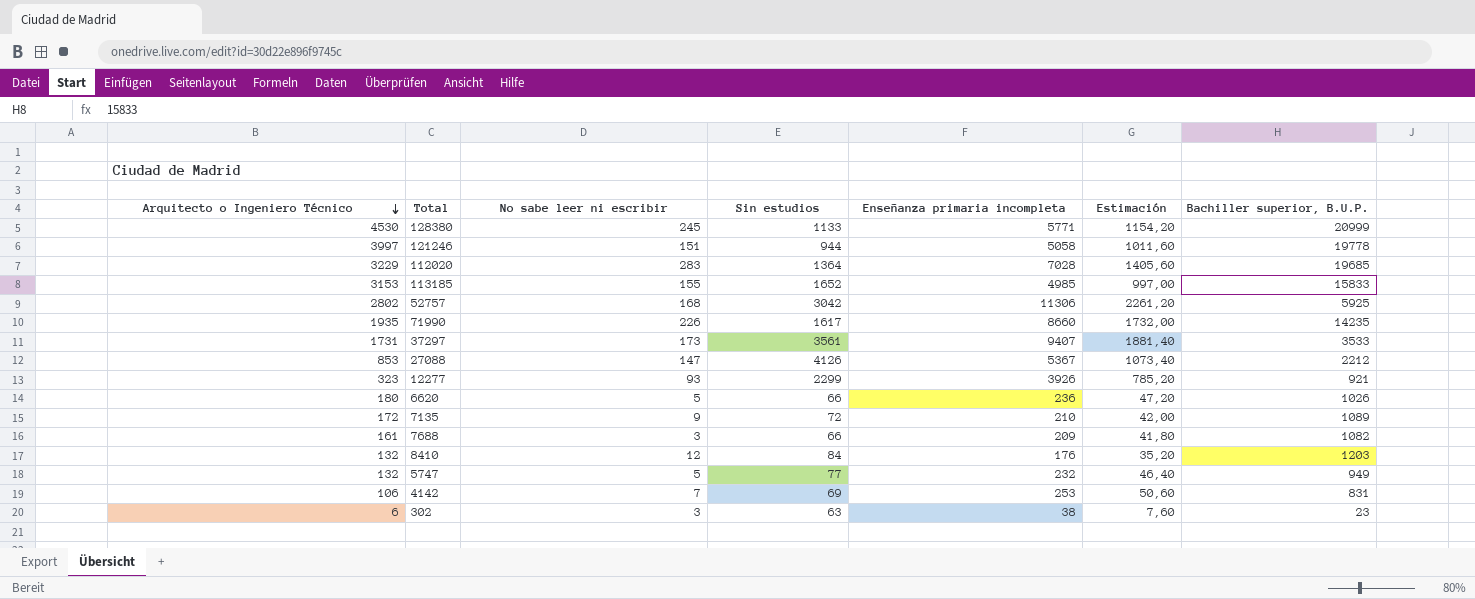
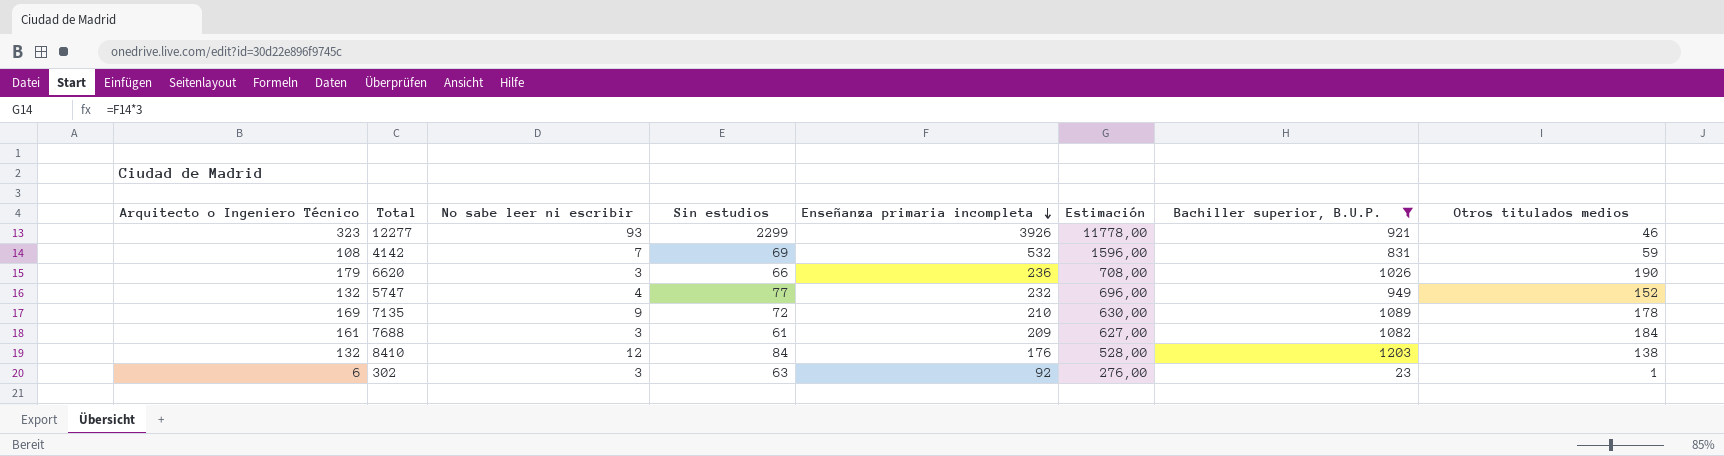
filter: none -> Bachiller superior, B.U.P. <= 1203
row order: Arquitecto o Ingeniero Técnico descending -> Enseñanza primaria incompleta descending
column Estimación | formula: [Enseñanza primaria incompleta] * 0,2 -> [Enseñanza primaria incompleta] * 3
column Otros titulados medios | position: none -> 8
4142 | Arquitecto o Ingeniero Técnico: 106 -> 108
4142 | Enseñanza primaria incompleta: 253 -> 532
6620 | Arquitecto o Ingeniero Técnico: 180 -> 179
6620 | No sabe leer ni escribir: 5 -> 3
5747 | No sabe leer ni escribir: 5 -> 4
7135 | Arquitecto o Ingeniero Técnico: 172 -> 169
7688 | Sin estudios: 66 -> 61
302 | Enseñanza primaria incompleta: 38 -> 92

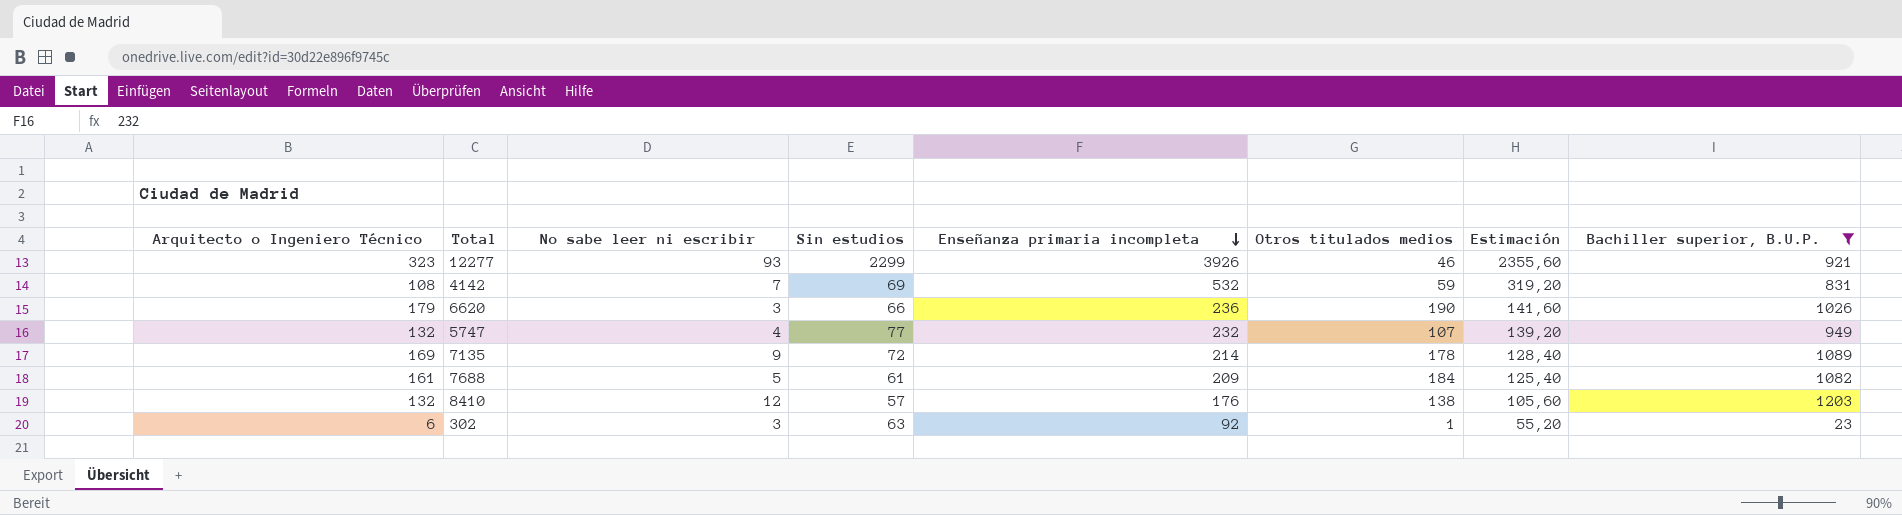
column Otros titulados medios | position: 8 -> 6
column Estimación | formula: [Enseñanza primaria incompleta] * 3 -> [Enseñanza primaria incompleta] * 0,6
5747 | Otros titulados medios: 152 -> 107
7135 | Enseñanza primaria incompleta: 210 -> 214
7688 | No sabe leer ni escribir: 3 -> 5
8410 | Sin estudios: 84 -> 57

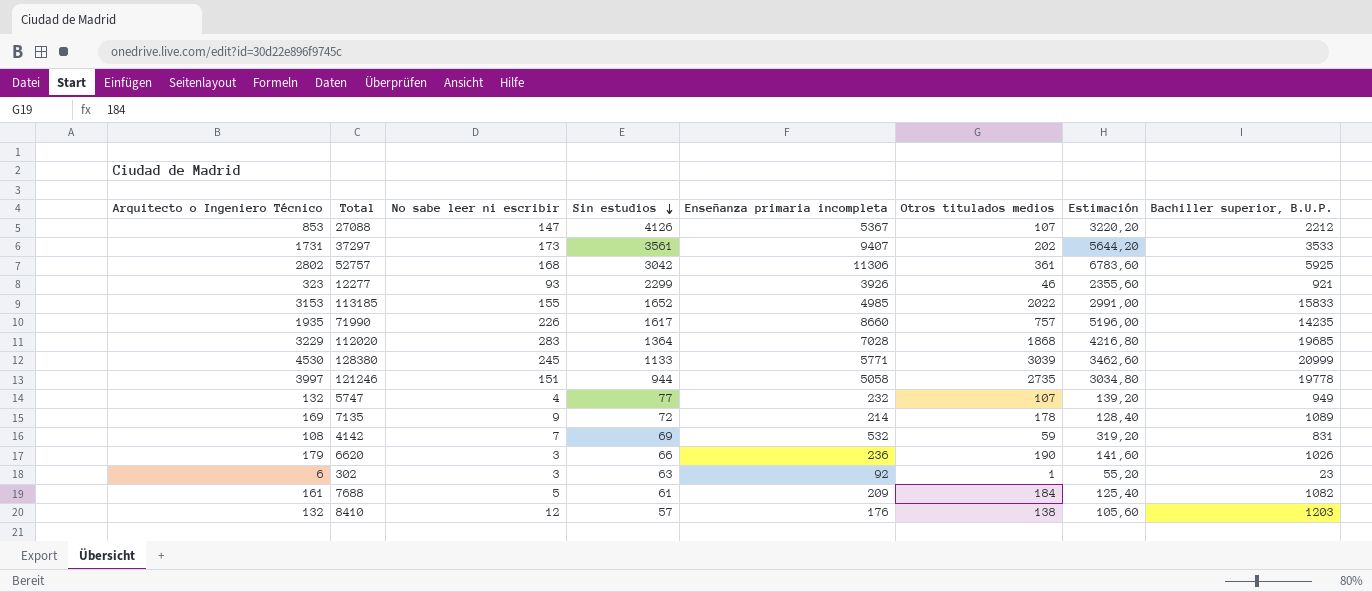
filter: Bachiller superior, B.U.P. <= 1203 -> none
row order: Enseñanza primaria incompleta descending -> Sin estudios descending

